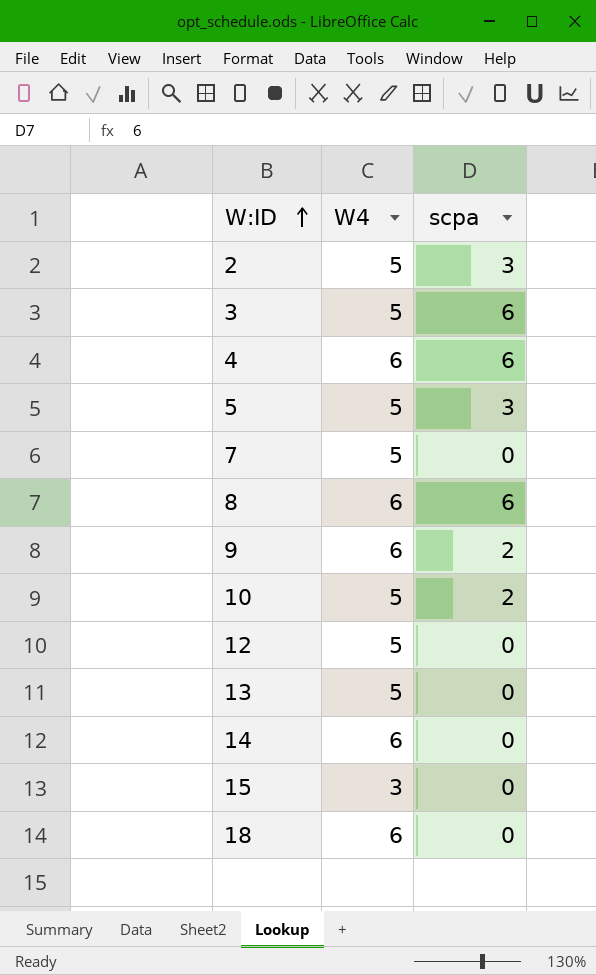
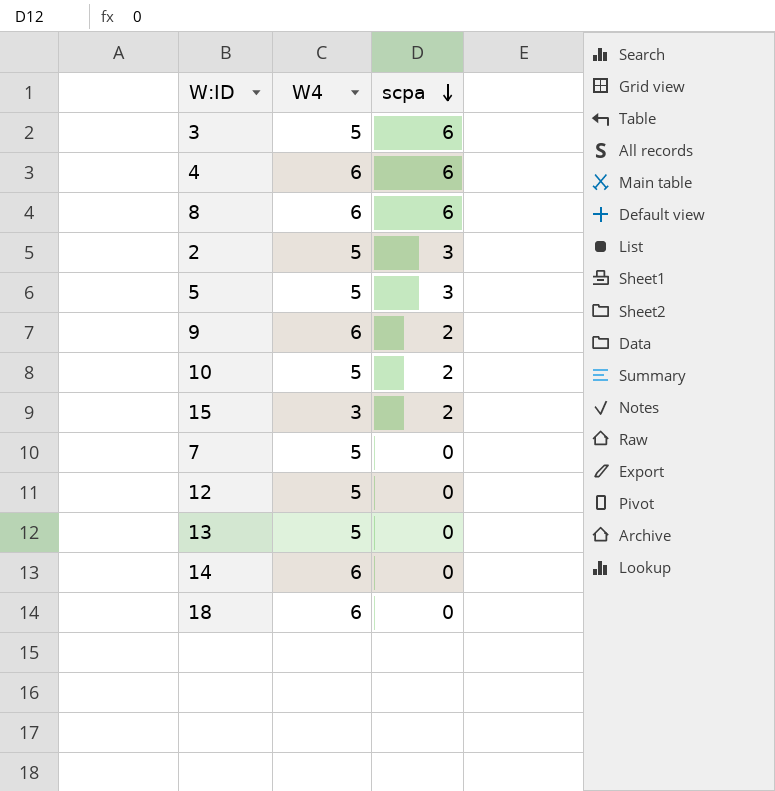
row order: W:ID ascending -> scpa descending
15 | scpa: 0 -> 2

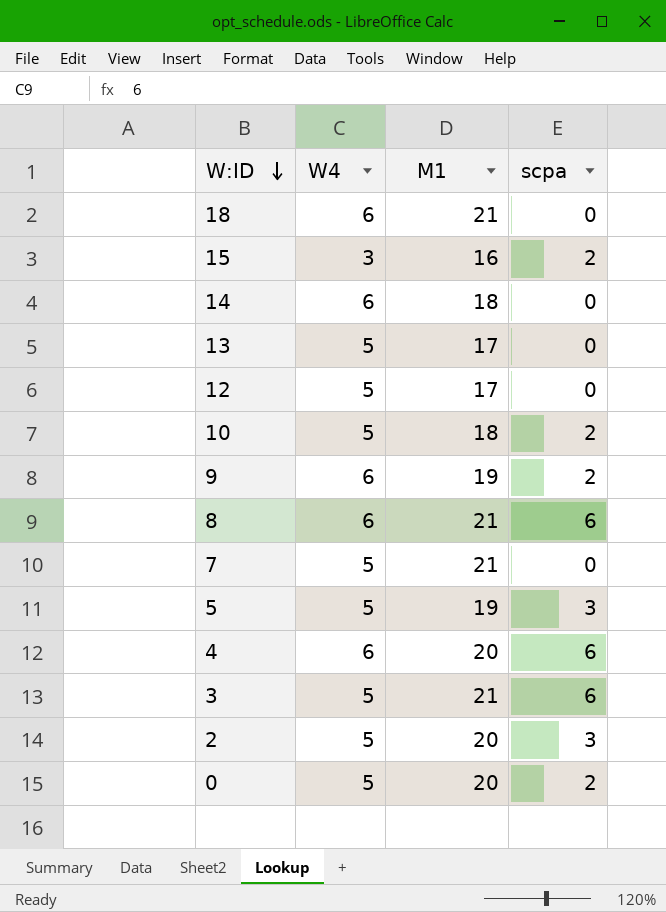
row order: scpa descending -> W:ID descending
column M1 | position: none -> 3
row 0: none -> 5 | 20 | 2

